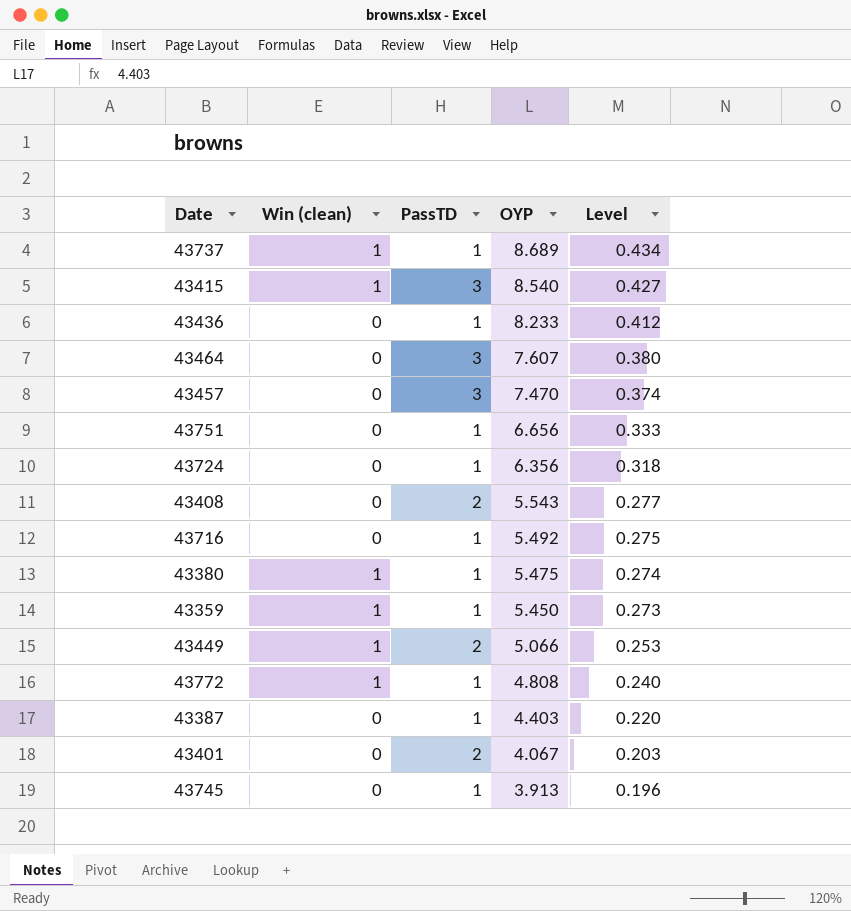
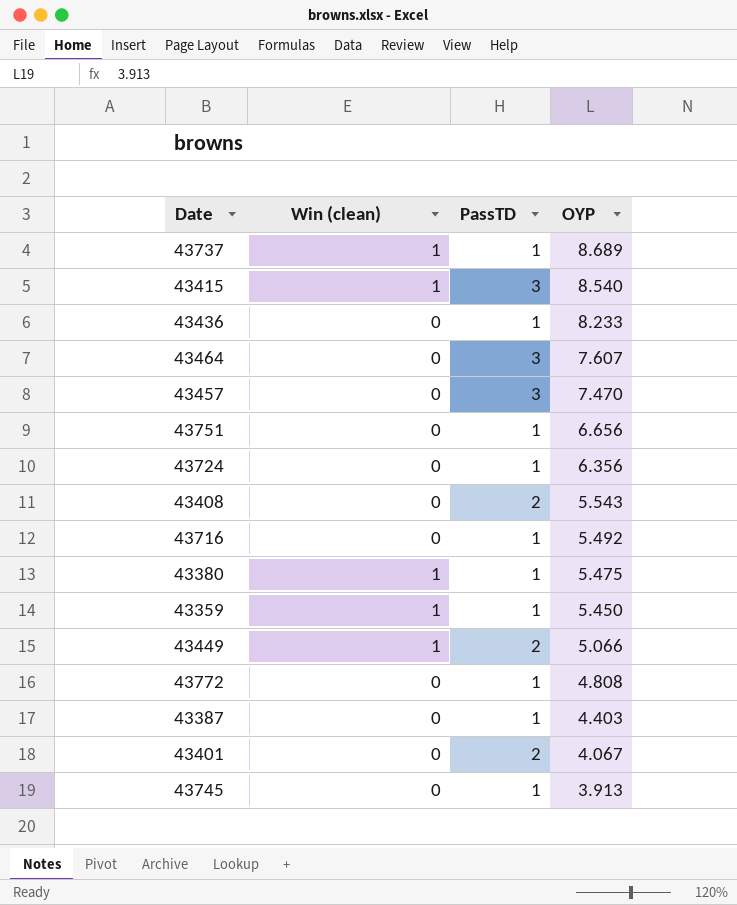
column Level | formula: [OYP] * 0.05 -> none
43772 | Win (clean): 1 -> 0

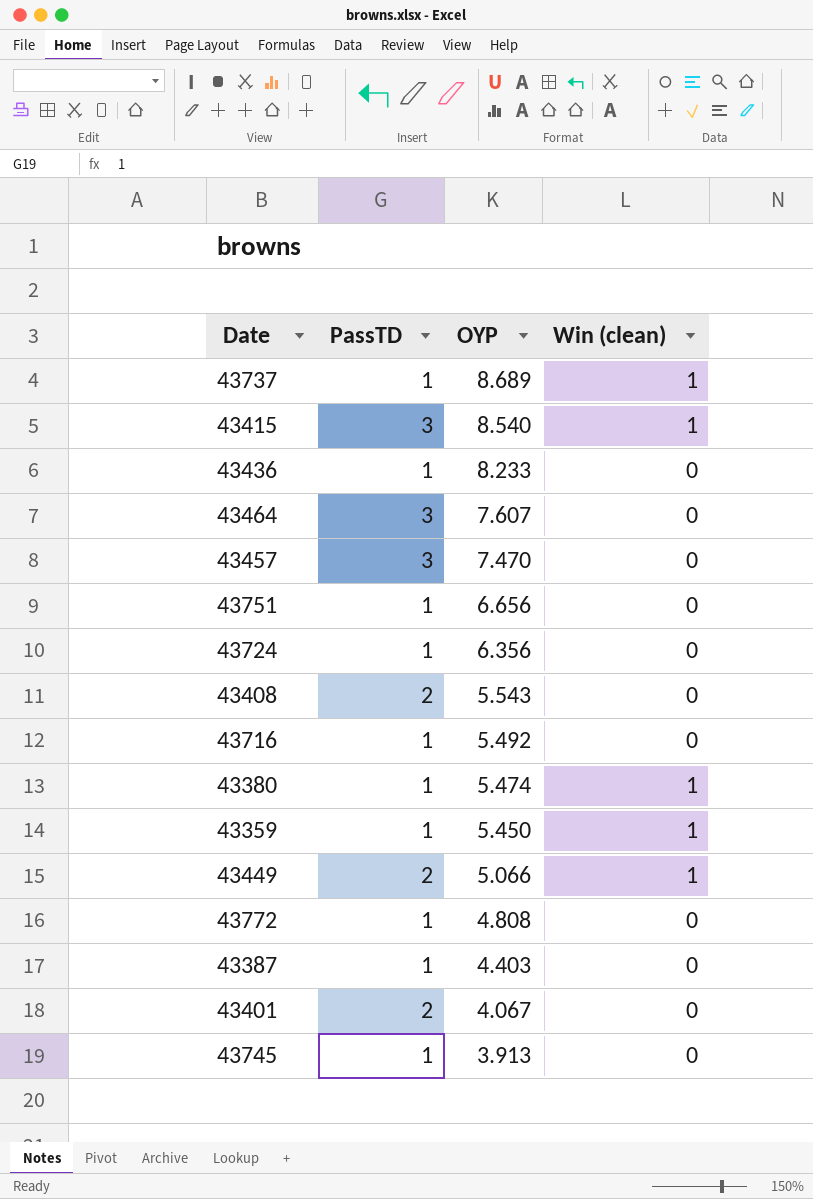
column Win (clean) | position: 2 -> 4
43380 | OYP: 5.475 -> 5.474

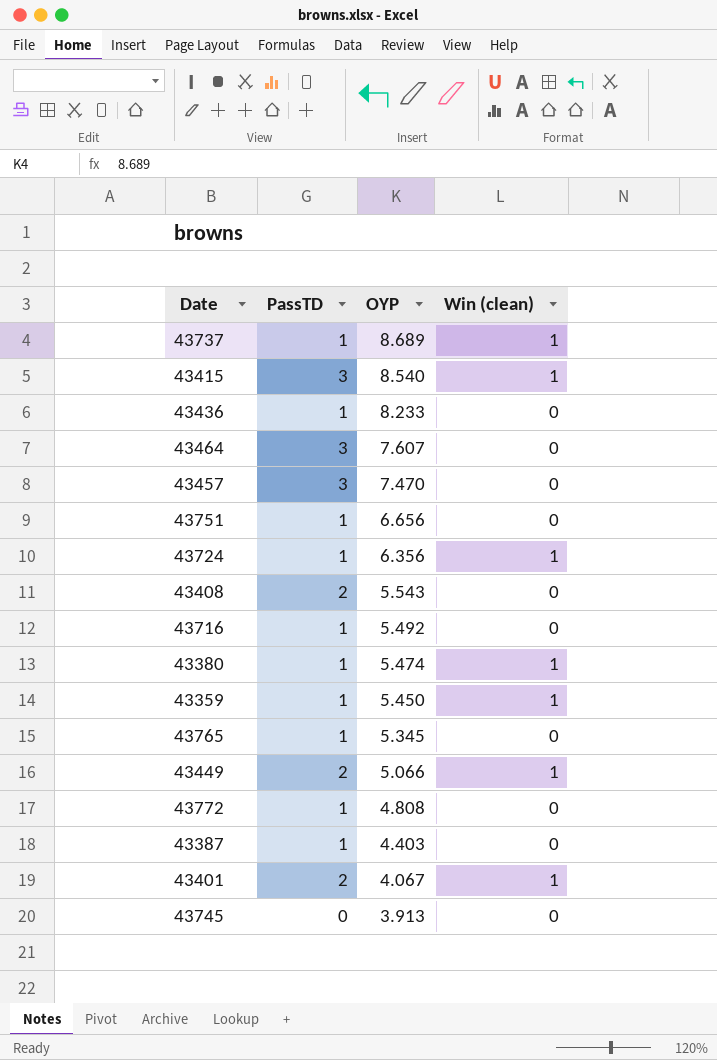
43724 | Win (clean): 0 -> 1
row 43765: none -> 1 | 5.345 | 0
43401 | Win (clean): 0 -> 1
43745 | PassTD: 1 -> 0

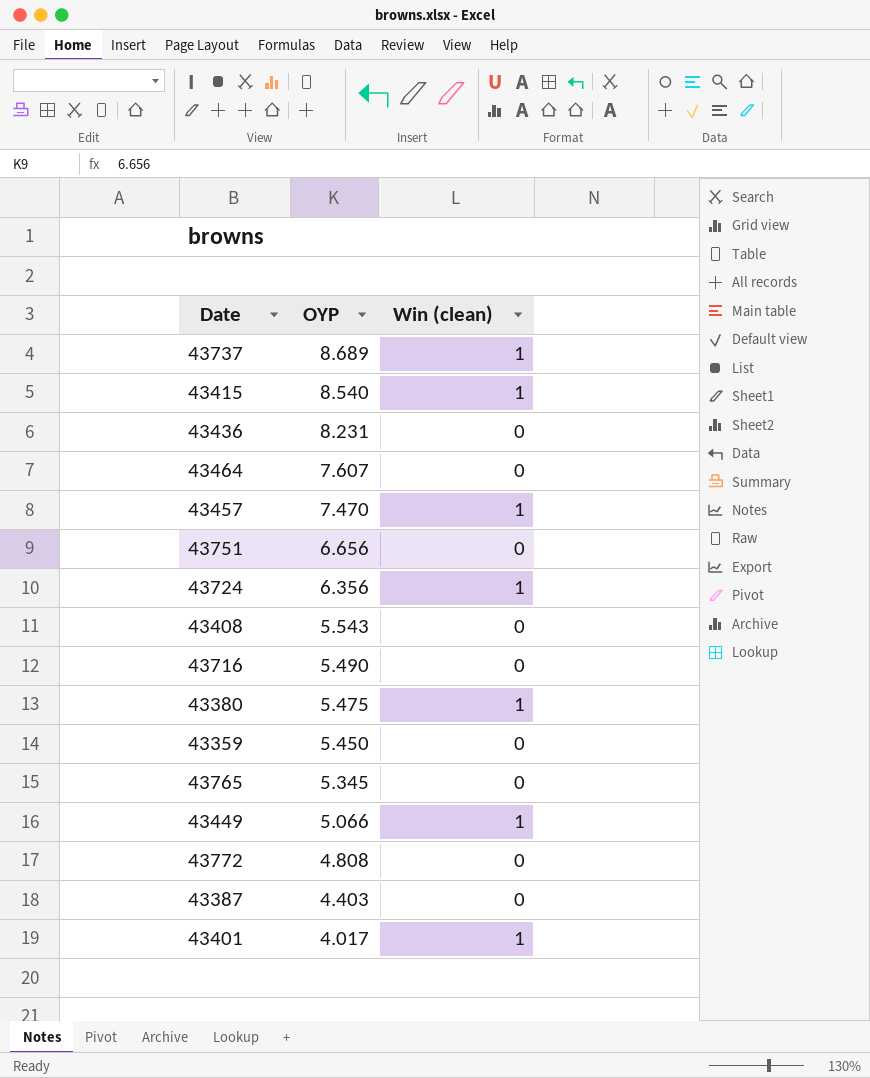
column PassTD | position: 2 -> none
row 43745: 0 | 3.913 | 0 -> none
43436 | OYP: 8.233 -> 8.231
43457 | Win (clean): 0 -> 1
43716 | OYP: 5.492 -> 5.490
43380 | OYP: 5.474 -> 5.475
43359 | Win (clean): 1 -> 0
43401 | OYP: 4.067 -> 4.017

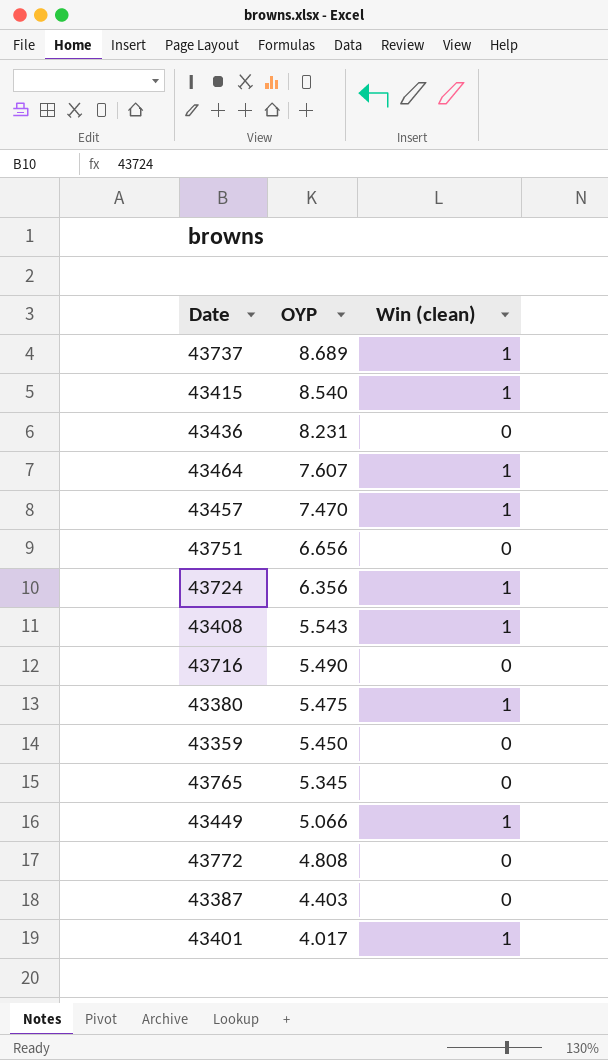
43464 | Win (clean): 0 -> 1
43408 | Win (clean): 0 -> 1

